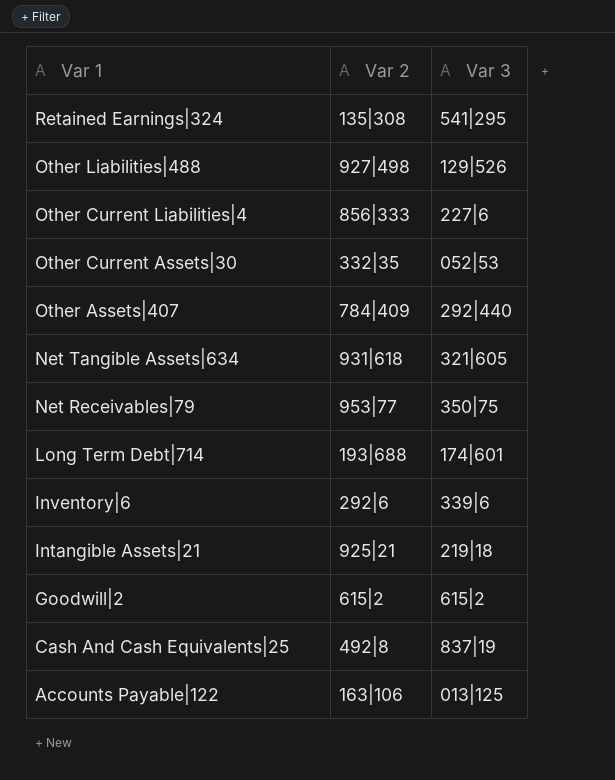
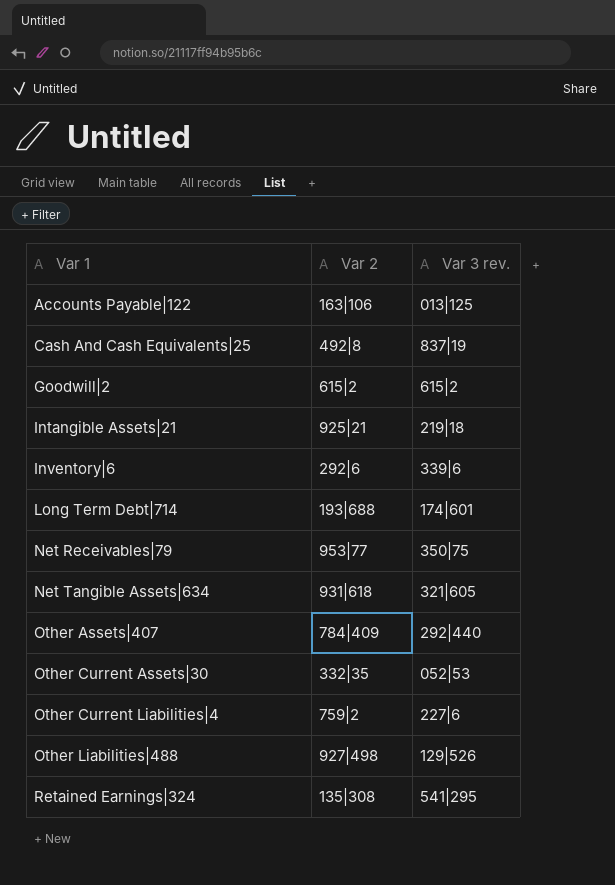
row order: Var 1 descending -> Var 1 ascending
column name: Var 3 -> Var 3 rev.
Other Current Liabilities|4 | Var 2: 856|333 -> 759|2

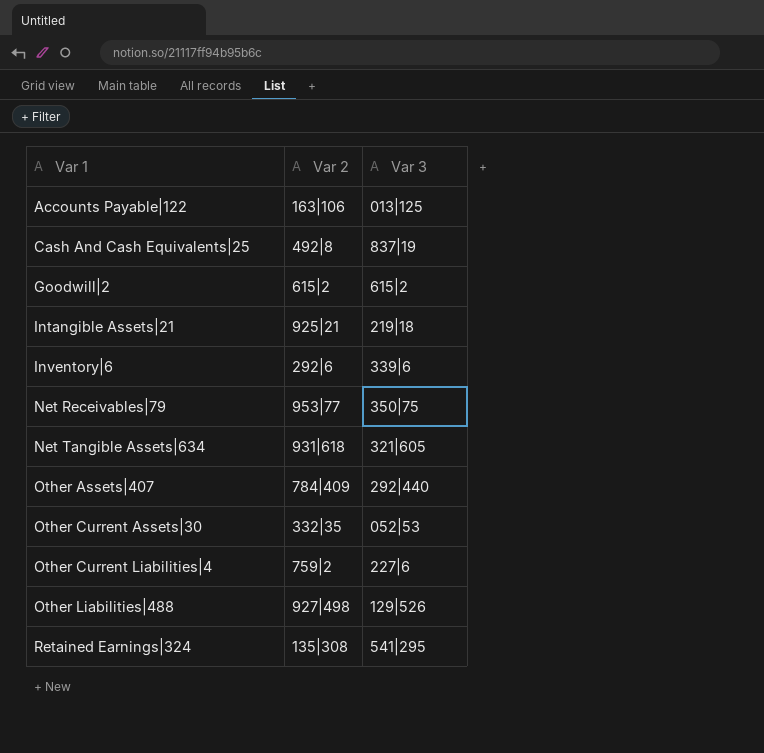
column name: Var 3 rev. -> Var 3
row Long Term Debt|714: 193|688 | 174|601 -> none

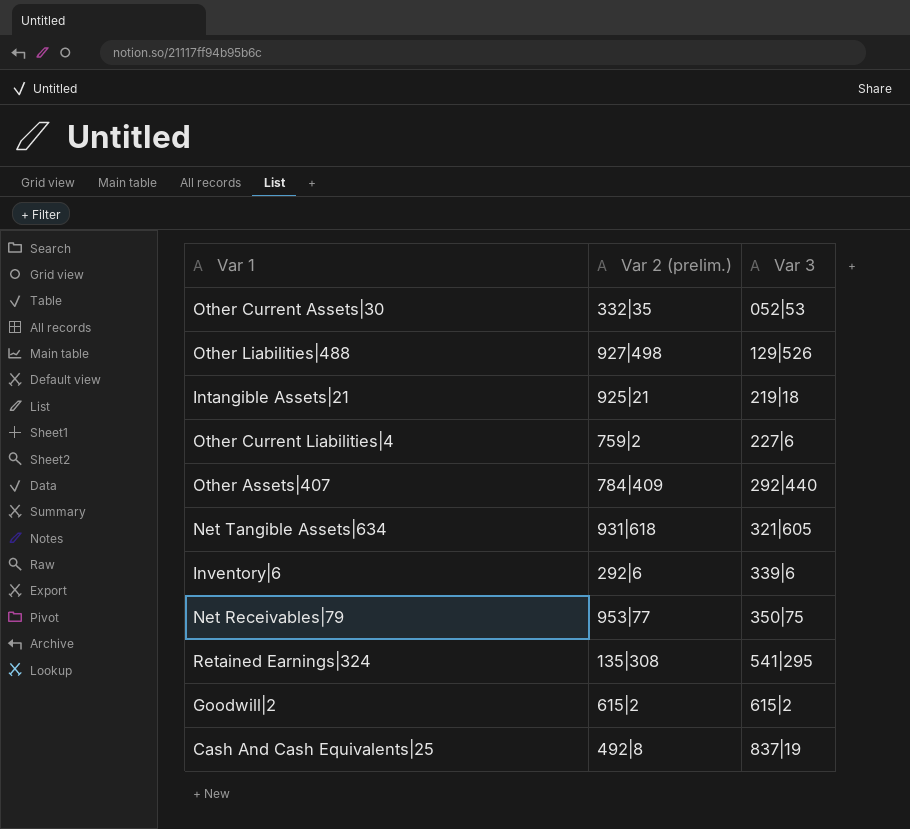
row order: Var 1 ascending -> Var 3 ascending
column name: Var 2 -> Var 2 (prelim.)
row Accounts Payable|122: 163|106 | 013|125 -> none

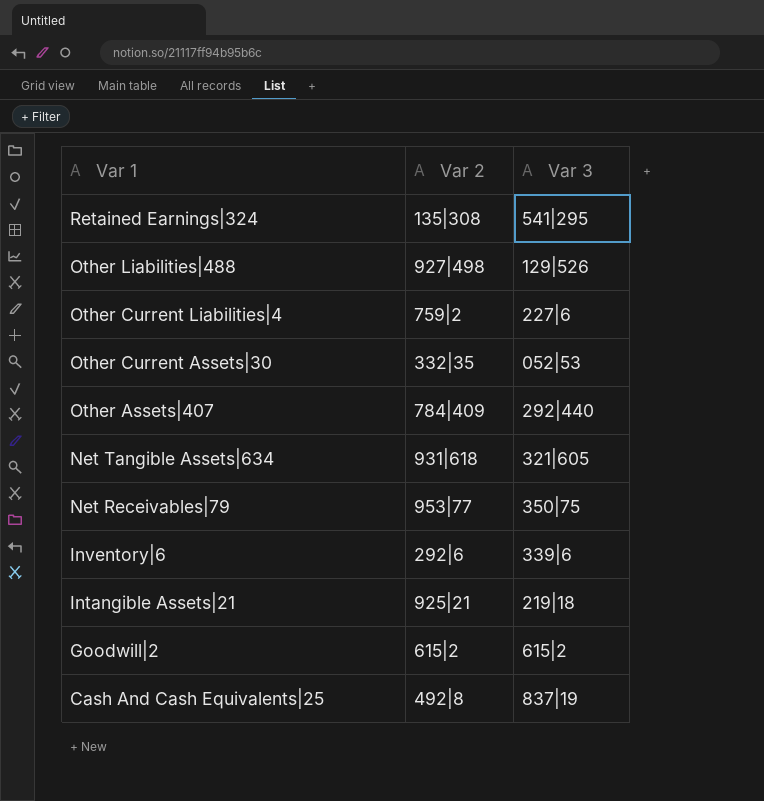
row order: Var 3 ascending -> Var 1 descending
column name: Var 2 (prelim.) -> Var 2

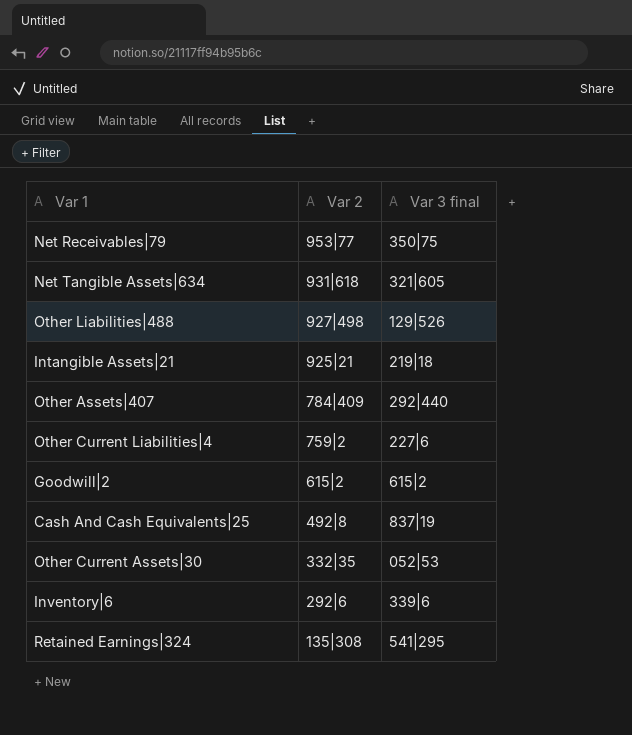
row order: Var 1 descending -> Var 2 descending
column name: Var 3 -> Var 3 final

